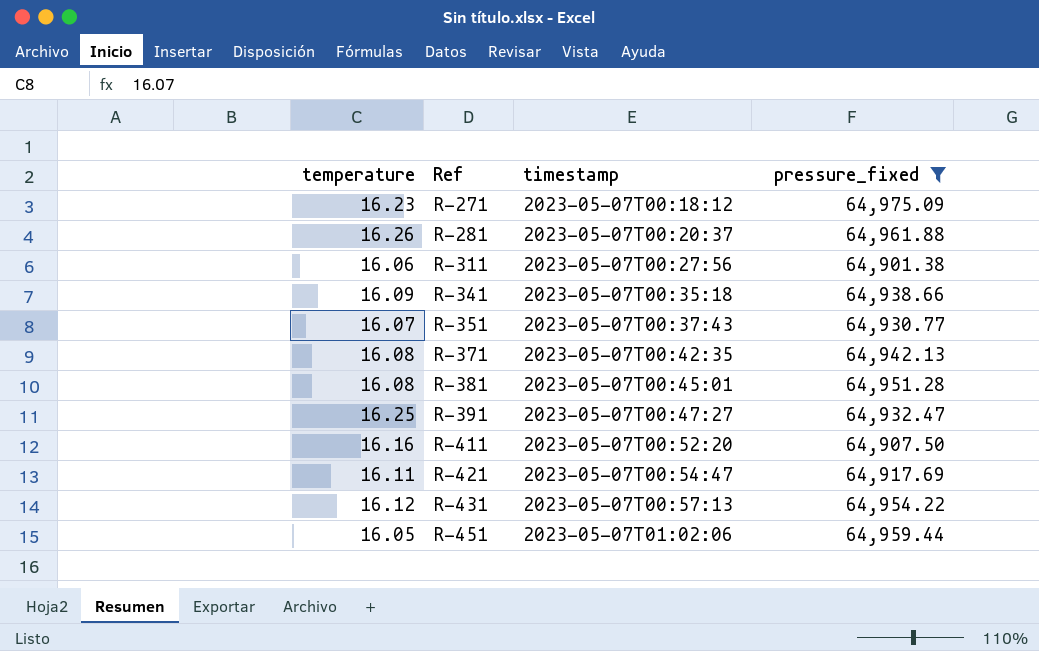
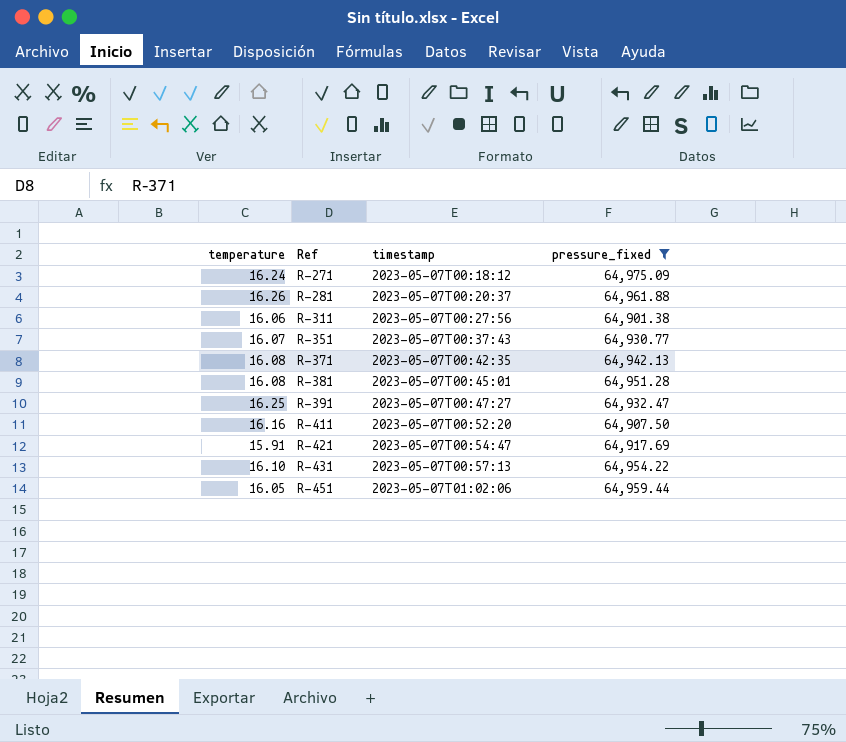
row R-341: 16.09 | 2023-05-07T00:35:18 | 64,938.66 -> none
R-271 | temperature: 16.23 -> 16.24
R-421 | temperature: 16.11 -> 15.91
R-431 | temperature: 16.12 -> 16.10

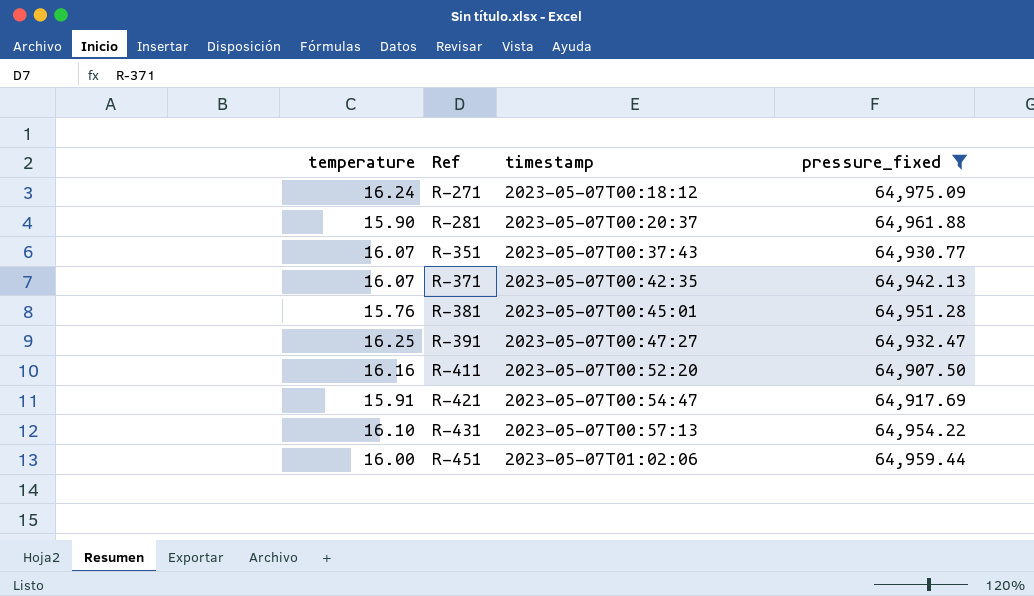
row R-311: 16.06 | 2023-05-07T00:27:56 | 64,901.38 -> none
R-281 | temperature: 16.26 -> 15.90
R-371 | temperature: 16.08 -> 16.07
R-381 | temperature: 16.08 -> 15.76
R-451 | temperature: 16.05 -> 16.00

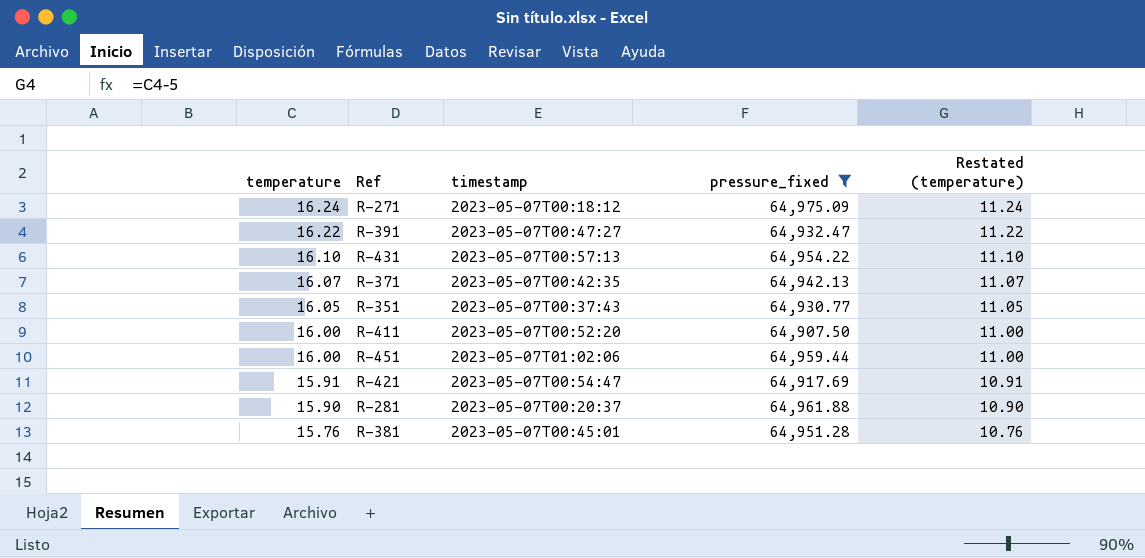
row order: Ref ascending -> temperature descending
column Restated (temperature) | formula: none -> [temperature] - 5
R-391 | temperature: 16.25 -> 16.22
R-351 | temperature: 16.07 -> 16.05
R-411 | temperature: 16.16 -> 16.00

